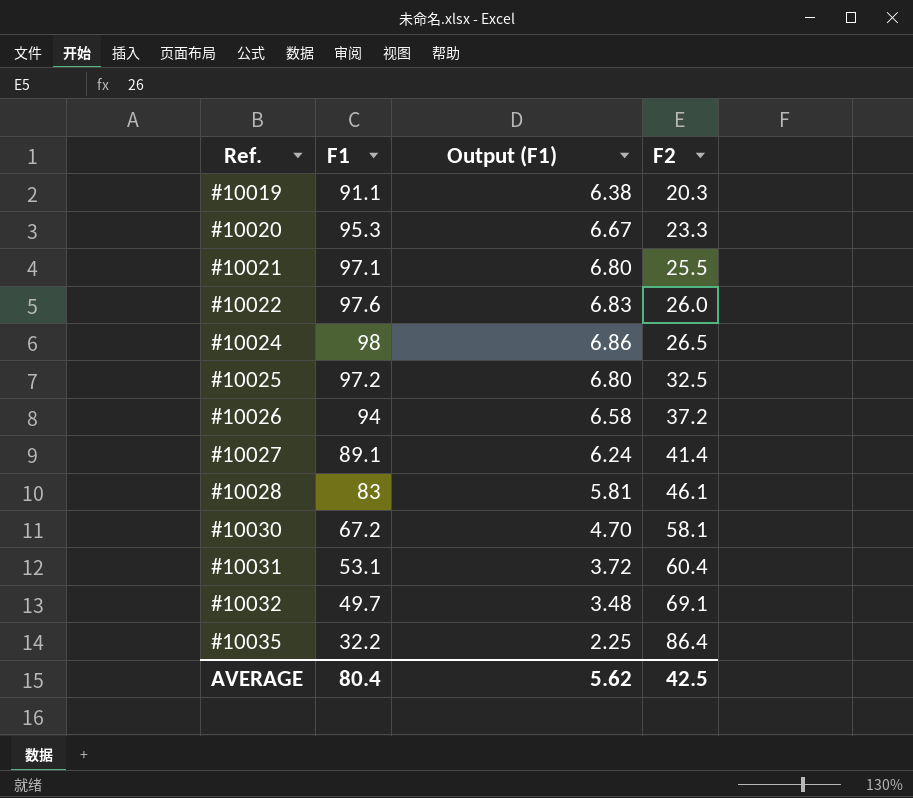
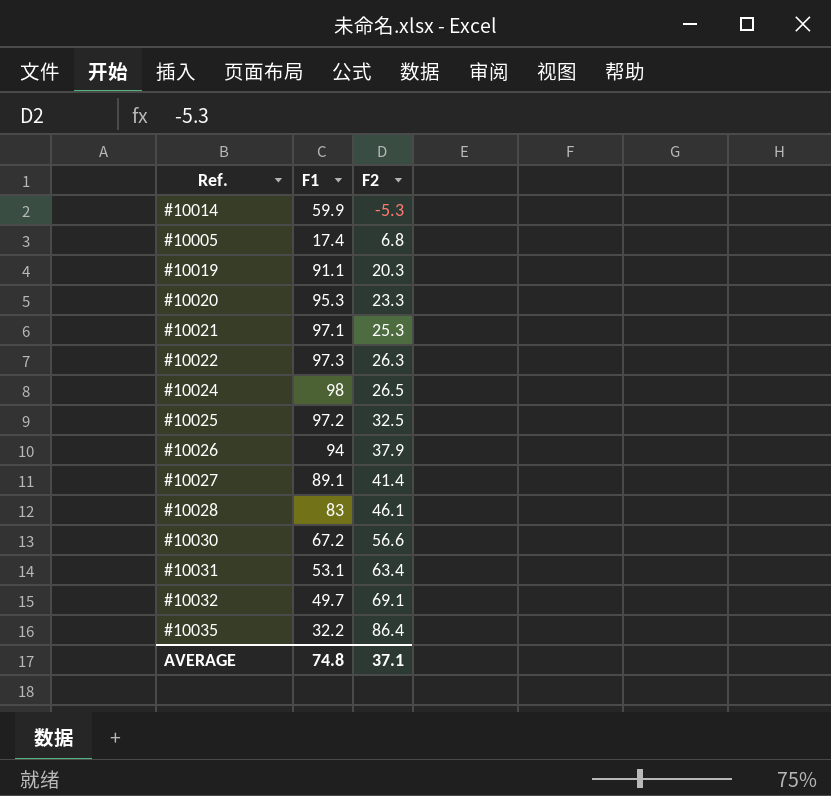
column Output (F1) | formula: [F1] * 0.07 -> none
row #10014: none -> 59.9 | -5.3
row #10005: none -> 17.4 | 6.8
#10021 | F2: 25.5 -> 25.3
#10022 | F1: 97.6 -> 97.3
#10022 | F2: 26.0 -> 26.3
#10026 | F2: 37.2 -> 37.9
#10030 | F2: 58.1 -> 56.6
#10031 | F2: 60.4 -> 63.4
AVERAGE | F1: 80.4 -> 74.8
AVERAGE | F2: 42.5 -> 37.1

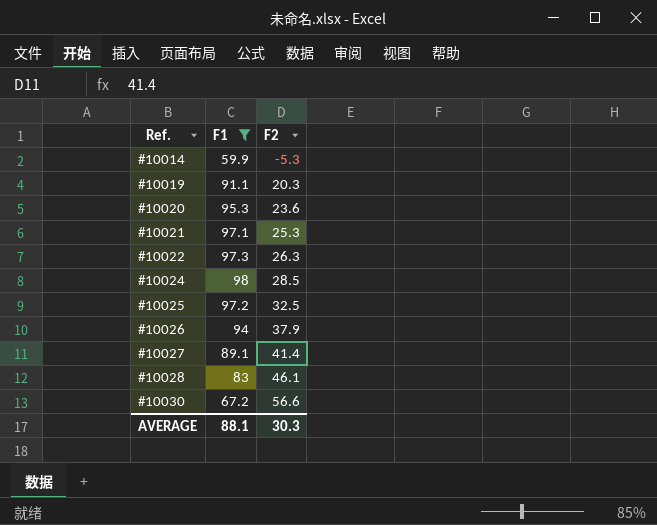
filter: none -> F1 >= 59.9
#10020 | F2: 23.3 -> 23.6
#10024 | F2: 26.5 -> 28.5
AVERAGE | F1: 74.8 -> 88.1
AVERAGE | F2: 37.1 -> 30.3

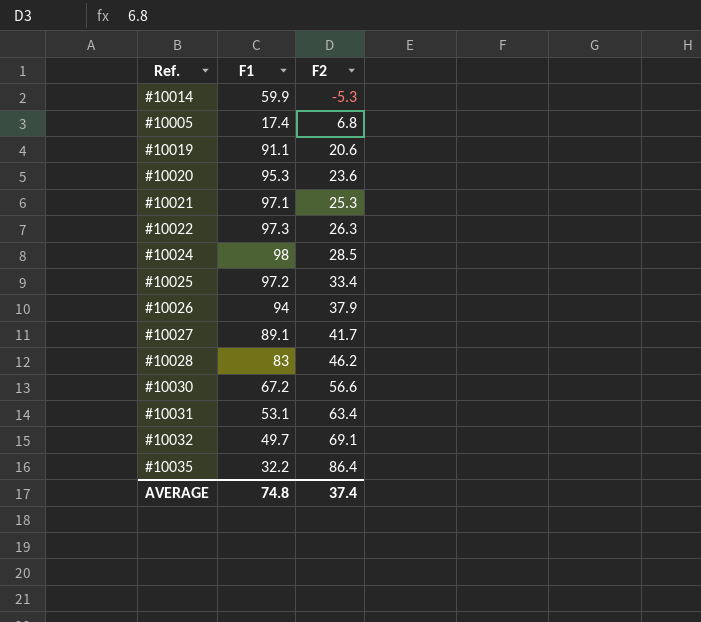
filter: F1 >= 59.9 -> none
#10019 | F2: 20.3 -> 20.6
#10025 | F2: 32.5 -> 33.4
#10027 | F2: 41.4 -> 41.7
#10028 | F2: 46.1 -> 46.2
AVERAGE | F1: 88.1 -> 74.8
AVERAGE | F2: 30.3 -> 37.4

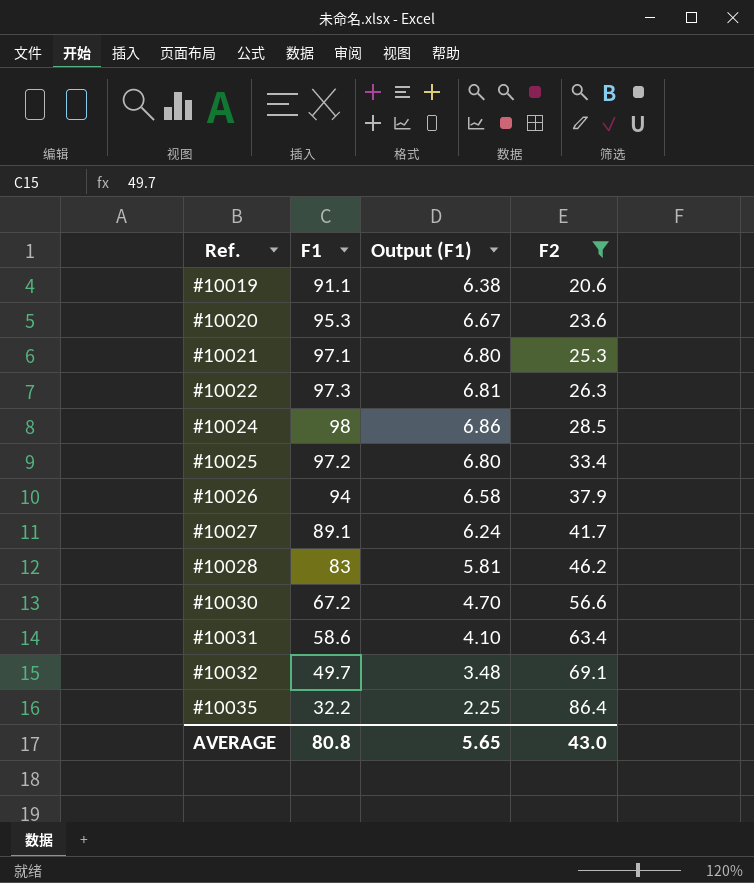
filter: none -> F2 >= 20.6
column Output (F1) | formula: none -> [F1] * 0.07
#10031 | F1: 53.1 -> 58.6
AVERAGE | F1: 74.8 -> 80.8
AVERAGE | F2: 37.4 -> 43.0

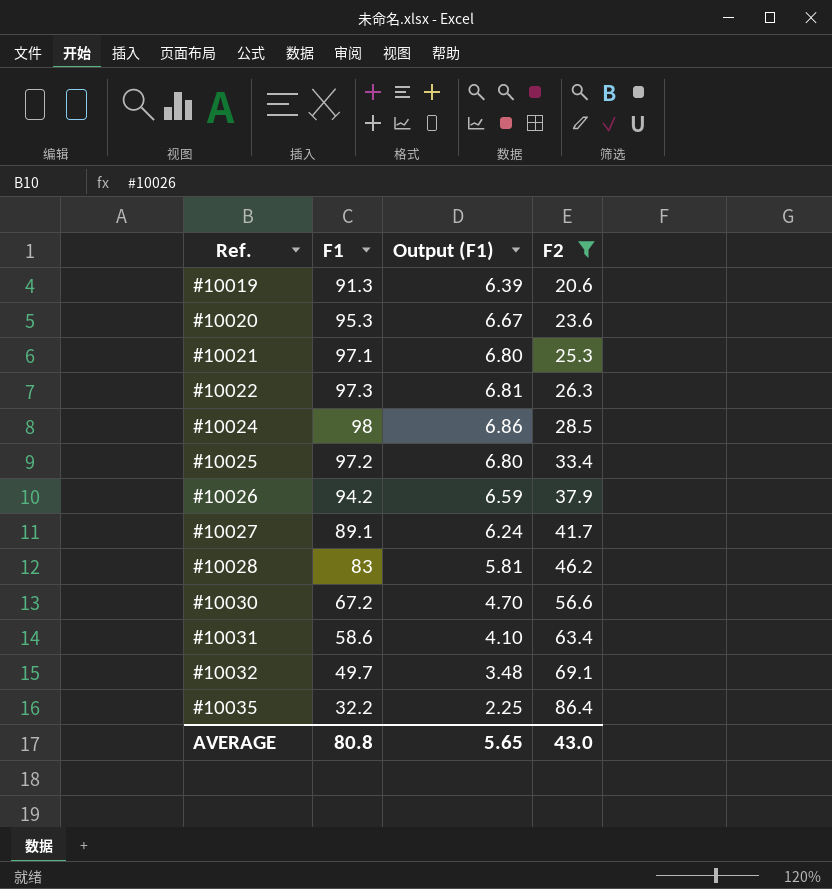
#10019 | F1: 91.1 -> 91.3
#10019 | Output (F1): 6.38 -> 6.39
#10026 | F1: 94 -> 94.2
#10026 | Output (F1): 6.58 -> 6.59

